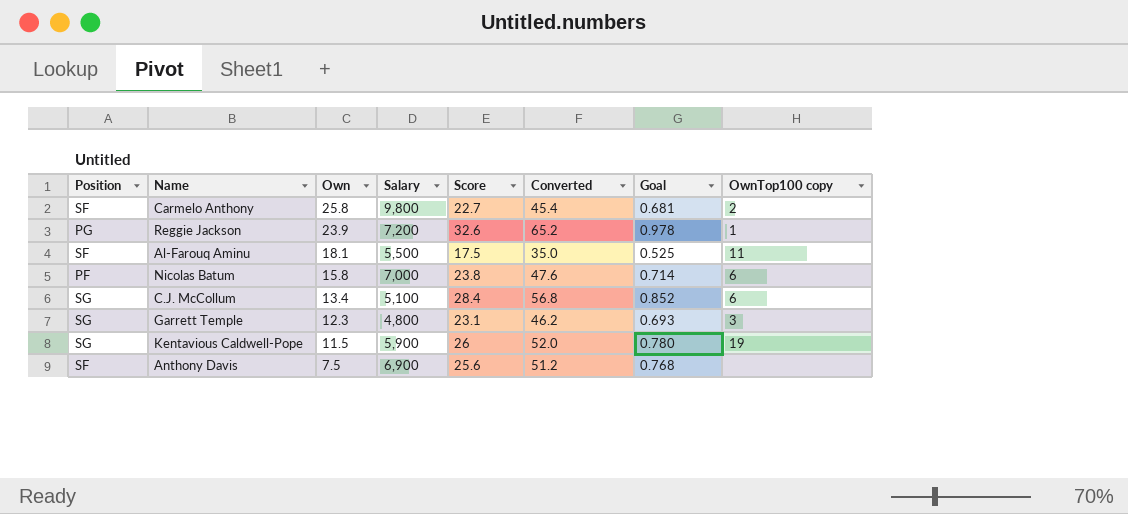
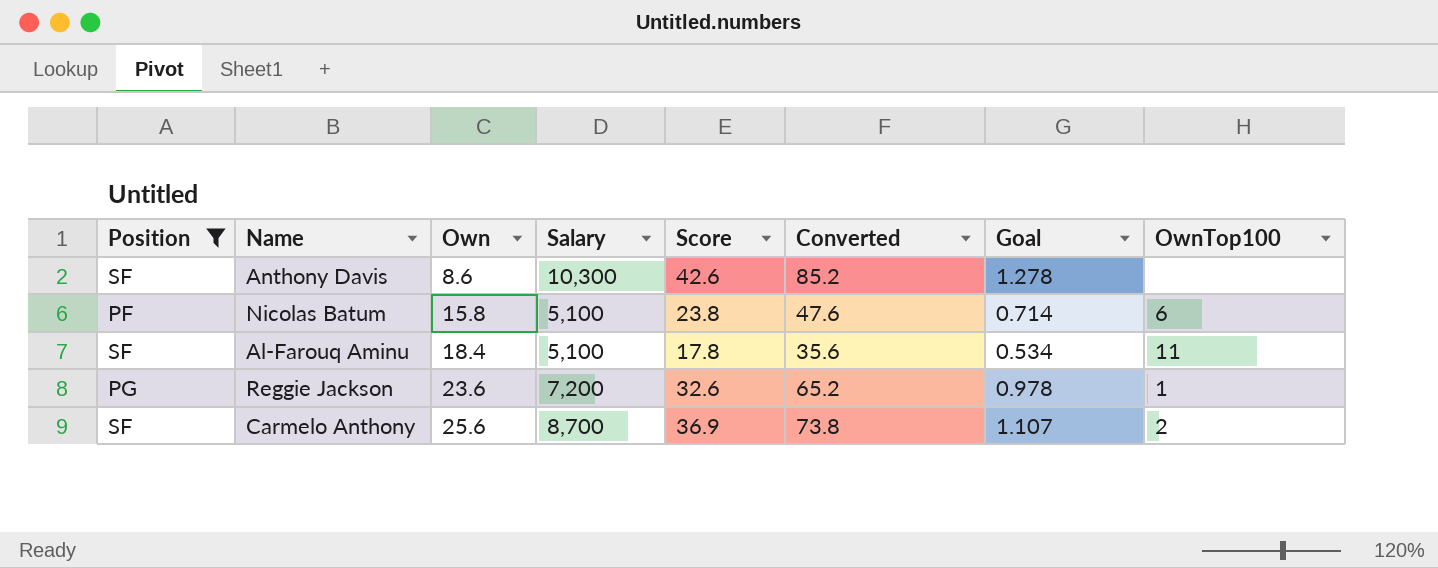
filter: none -> Position != SG
row order: Own descending -> Own ascending
column name: OwnTop100 copy -> OwnTop100
Anthony Davis | Own: 7.5 -> 8.6
Anthony Davis | Salary: 6,900 -> 10,300
Anthony Davis | Score: 25.6 -> 42.6
Anthony Davis | Converted: 51.2 -> 85.2
Anthony Davis | Goal: 0.768 -> 1.278
Nicolas Batum | Salary: 7,000 -> 5,100
Al-Farouq Aminu | Own: 18.1 -> 18.4
Al-Farouq Aminu | Salary: 5,500 -> 5,100
Al-Farouq Aminu | Score: 17.5 -> 17.8
Al-Farouq Aminu | Converted: 35.0 -> 35.6
Al-Farouq Aminu | Goal: 0.525 -> 0.534
Reggie Jackson | Own: 23.9 -> 23.6
Carmelo Anthony | Own: 25.8 -> 25.6
Carmelo Anthony | Salary: 9,800 -> 8,700
Carmelo Anthony | Score: 22.7 -> 36.9
Carmelo Anthony | Converted: 45.4 -> 73.8
Carmelo Anthony | Goal: 0.681 -> 1.107

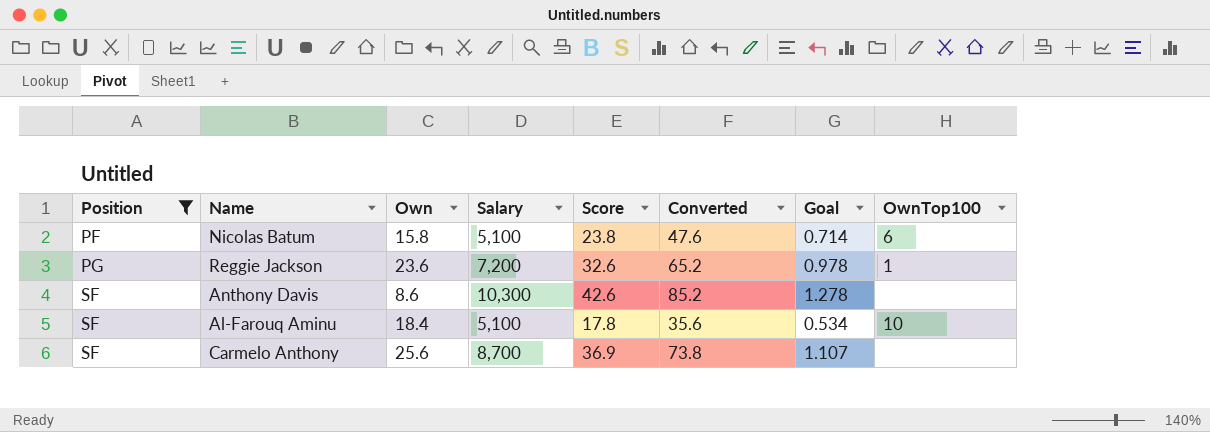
row order: Own ascending -> Position ascending
Al-Farouq Aminu | OwnTop100: 11 -> 10
Carmelo Anthony | OwnTop100: 2 -> none

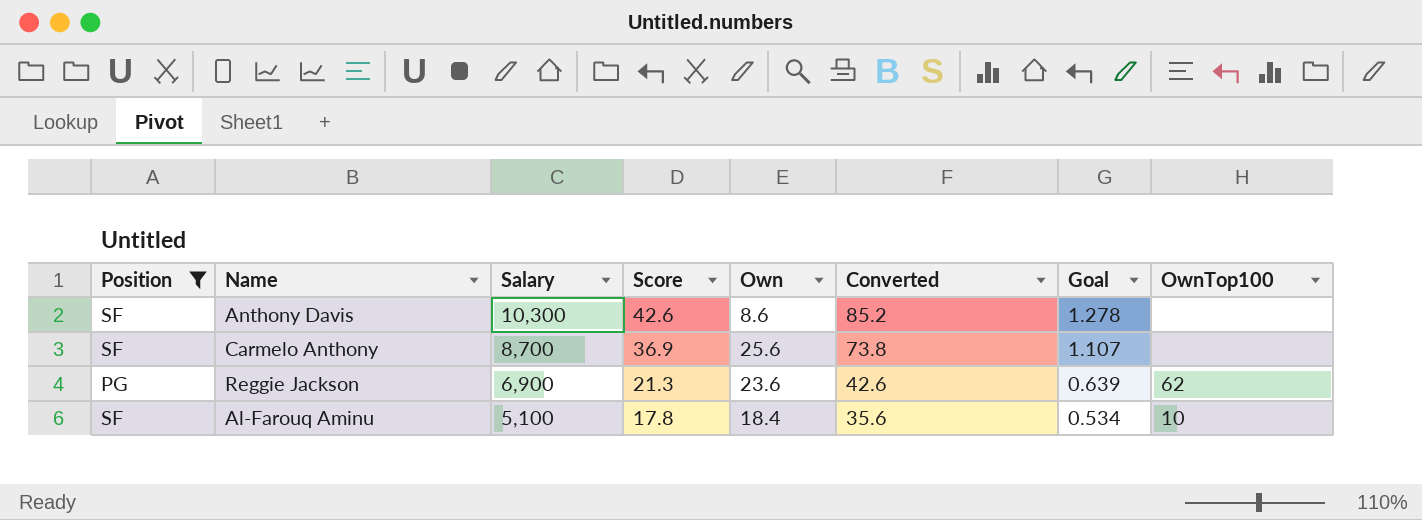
row order: Position ascending -> Salary descending
column Own | position: 3 -> 5
row Nicolas Batum: PF | 15.8 | 5,100 | 23.8 | 47.6 | 0.714 | 6 -> none
Reggie Jackson | Salary: 7,200 -> 6,900
Reggie Jackson | Score: 32.6 -> 21.3
Reggie Jackson | Converted: 65.2 -> 42.6
Reggie Jackson | Goal: 0.978 -> 0.639
Reggie Jackson | OwnTop100: 1 -> 62

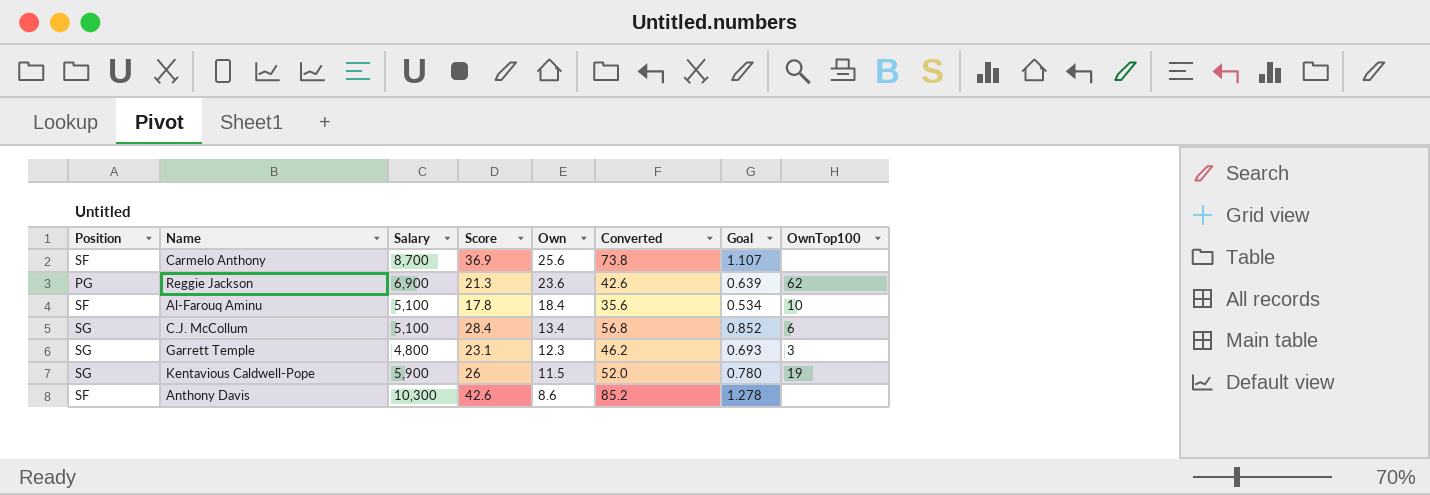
filter: Position != SG -> none
row order: Salary descending -> Own descending

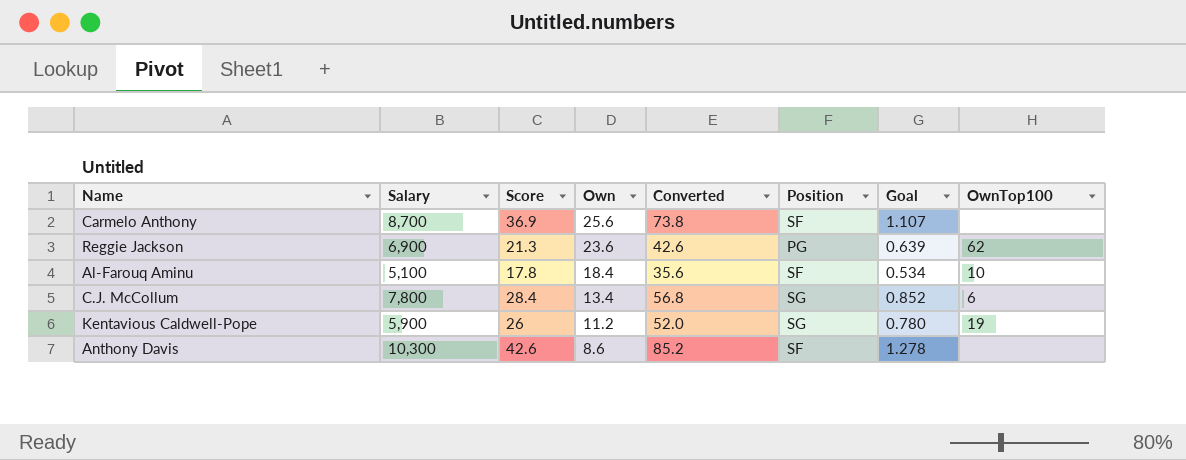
column Position | position: 1 -> 6
row Garrett Temple: SG | 4,800 | 23.1 | 12.3 | 46.2 | 0.693 | 3 -> none
C.J. McCollum | Salary: 5,100 -> 7,800
Kentavious Caldwell-Pope | Own: 11.5 -> 11.2

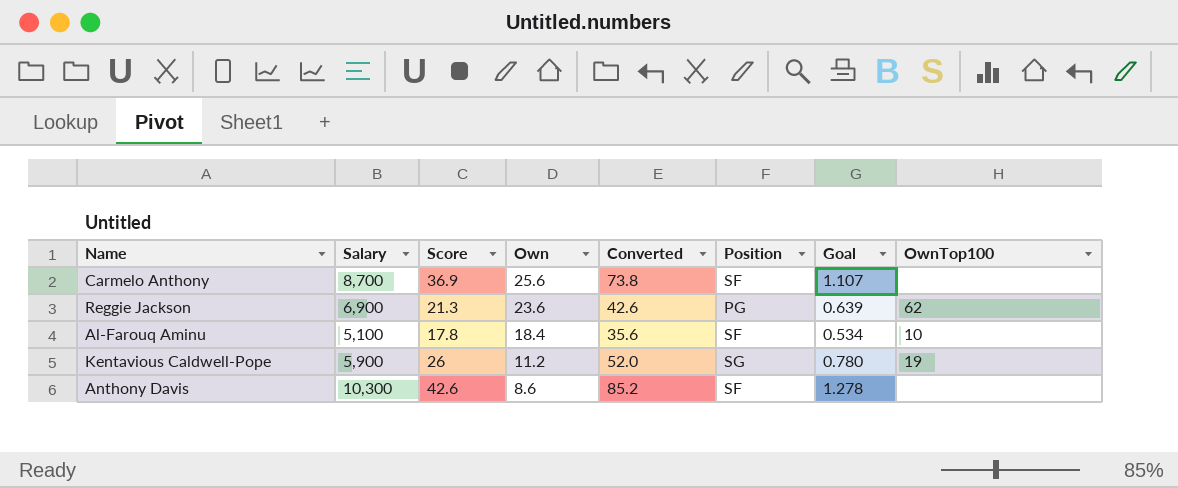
row C.J. McCollum: 7,800 | 28.4 | 13.4 | 56.8 | SG | 0.852 | 6 -> none

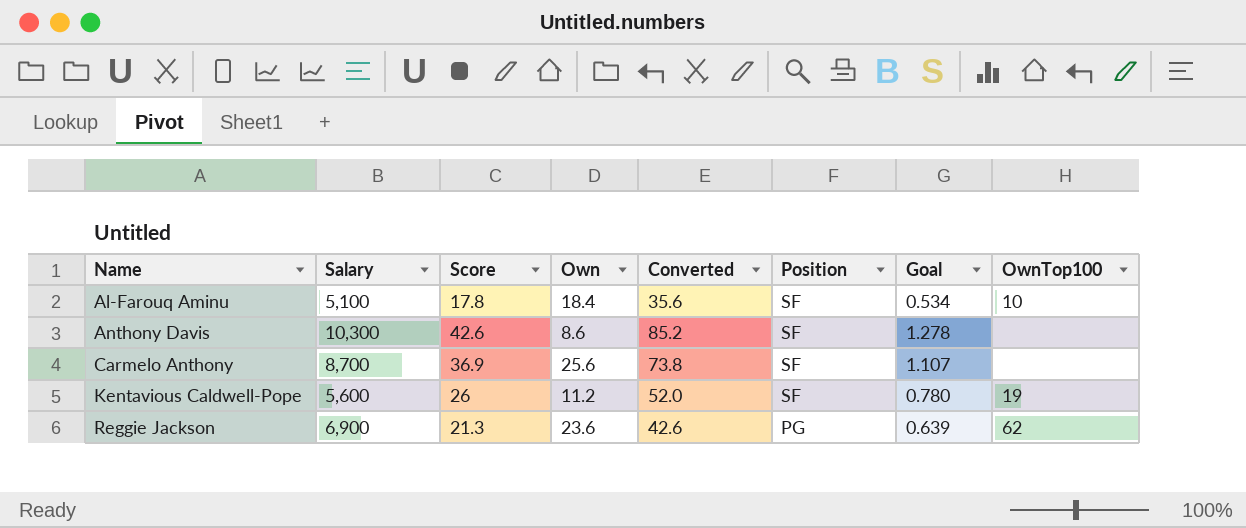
row order: Own descending -> Name ascending
Kentavious Caldwell-Pope | Salary: 5,900 -> 5,600
Kentavious Caldwell-Pope | Position: SG -> SF

